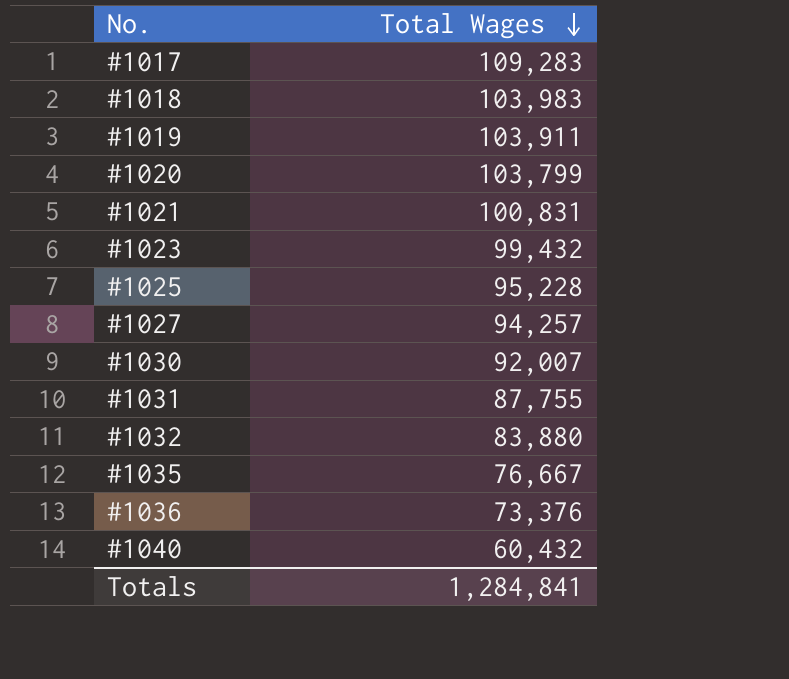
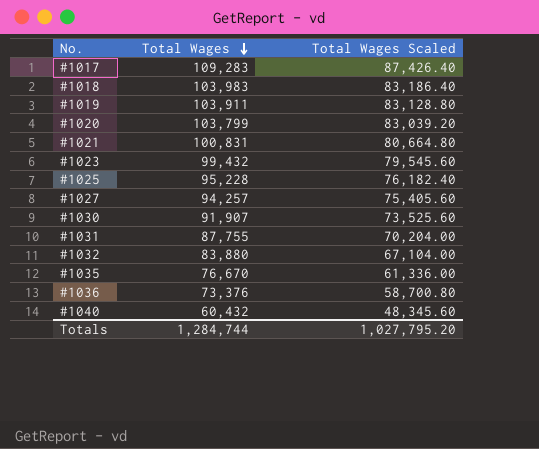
column Total Wages Scaled | formula: none -> [Total Wages] * 0.8
#1030 | Total Wages: 92,007 -> 91,907
#1035 | Total Wages: 76,667 -> 76,670
Totals | Total Wages: 1,284,841 -> 1,284,744

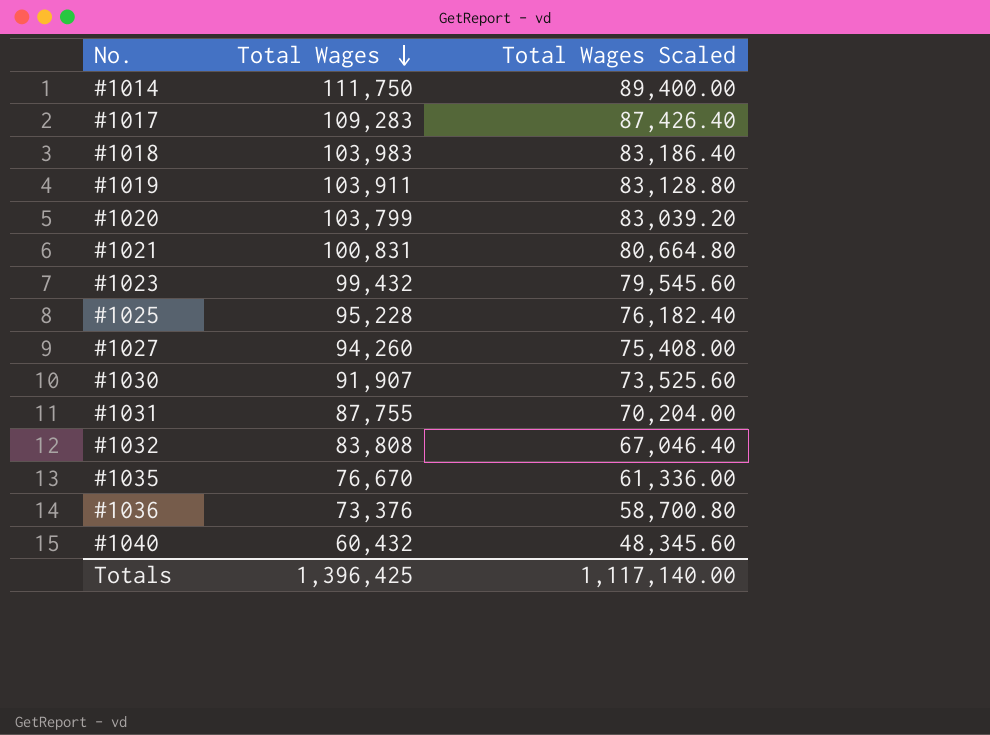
row #1014: none -> 111,750 | 89,400.00
#1027 | Total Wages: 94,257 -> 94,260
#1027 | Total Wages Scaled: 75,405.60 -> 75,408.00
#1032 | Total Wages: 83,880 -> 83,808
#1032 | Total Wages Scaled: 67,104.00 -> 67,046.40
Totals | Total Wages: 1,284,744 -> 1,396,425
Totals | Total Wages Scaled: 1,027,795.20 -> 1,117,140.00

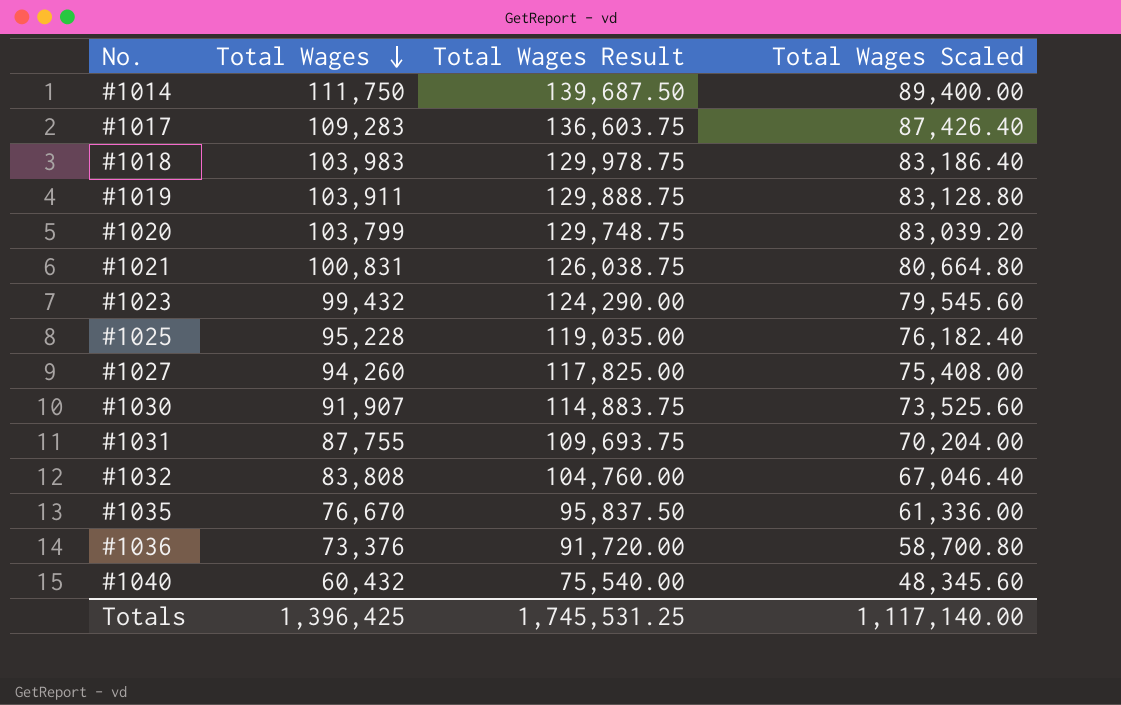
column Total Wages Result | formula: none -> [Total Wages] * 1.25

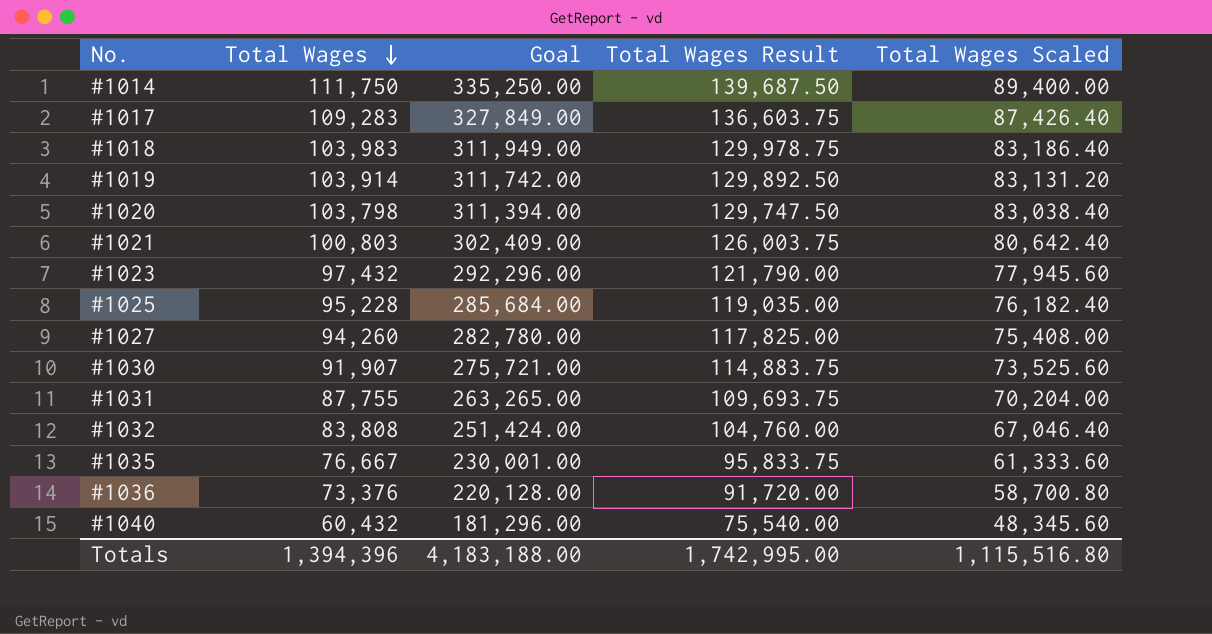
column Goal | formula: none -> [Total Wages] * 3
#1019 | Total Wages: 103,911 -> 103,914
#1019 | Total Wages Result: 129,888.75 -> 129,892.50
#1019 | Total Wages Scaled: 83,128.80 -> 83,131.20
#1020 | Total Wages: 103,799 -> 103,798
#1020 | Total Wages Result: 129,748.75 -> 129,747.50
#1020 | Total Wages Scaled: 83,039.20 -> 83,038.40
#1021 | Total Wages: 100,831 -> 100,803
#1021 | Total Wages Result: 126,038.75 -> 126,003.75
#1021 | Total Wages Scaled: 80,664.80 -> 80,642.40
#1023 | Total Wages: 99,432 -> 97,432
#1023 | Total Wages Result: 124,290.00 -> 121,790.00
#1023 | Total Wages Scaled: 79,545.60 -> 77,945.60
#1035 | Total Wages: 76,670 -> 76,667
#1035 | Total Wages Result: 95,837.50 -> 95,833.75
#1035 | Total Wages Scaled: 61,336.00 -> 61,333.60
Totals | Total Wages: 1,396,425 -> 1,394,396
Totals | Total Wages Result: 1,745,531.25 -> 1,742,995.00
Totals | Total Wages Scaled: 1,117,140.00 -> 1,115,516.80

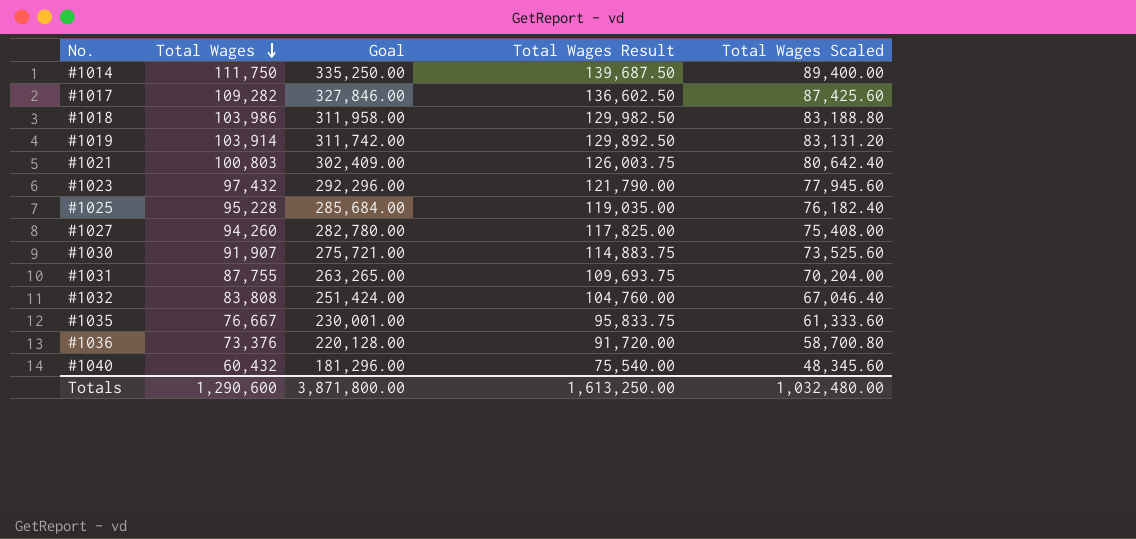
row #1020: 103,798 | 311,394.00 | 129,747.50 | 83,038.40 -> none
#1017 | Total Wages: 109,283 -> 109,282
#1017 | Goal: 327,849.00 -> 327,846.00
#1017 | Total Wages Result: 136,603.75 -> 136,602.50
#1017 | Total Wages Scaled: 87,426.40 -> 87,425.60
#1018 | Total Wages: 103,983 -> 103,986
#1018 | Goal: 311,949.00 -> 311,958.00
#1018 | Total Wages Result: 129,978.75 -> 129,982.50
#1018 | Total Wages Scaled: 83,186.40 -> 83,188.80
Totals | Total Wages: 1,394,396 -> 1,290,600
Totals | Goal: 4,183,188.00 -> 3,871,800.00
Totals | Total Wages Result: 1,742,995.00 -> 1,613,250.00
Totals | Total Wages Scaled: 1,115,516.80 -> 1,032,480.00

